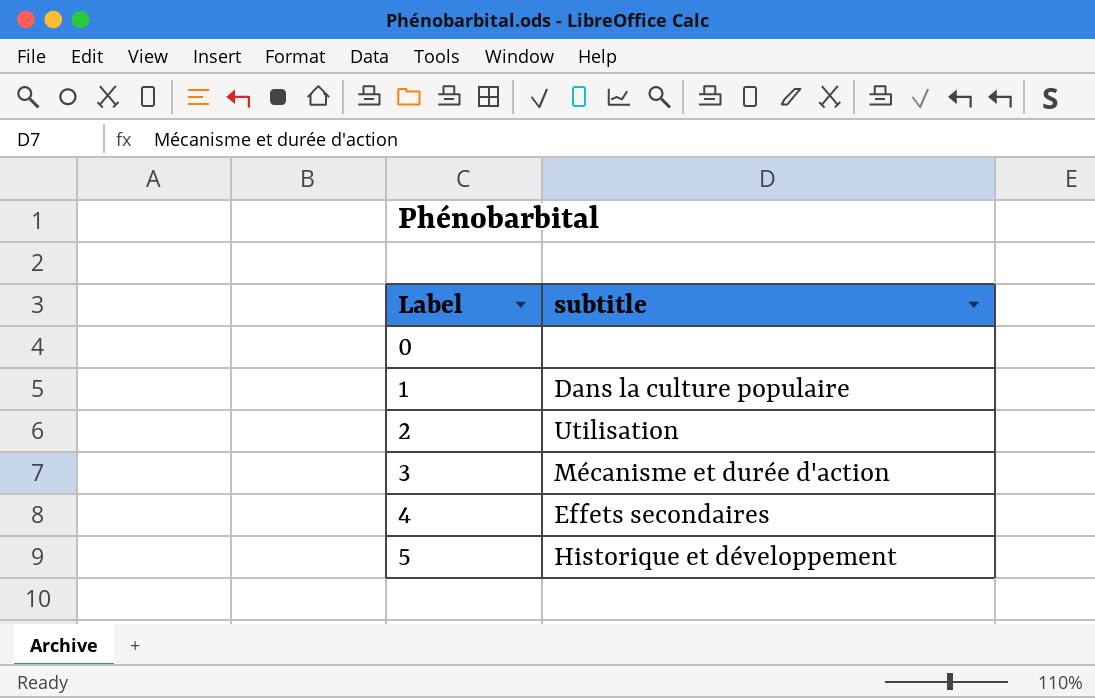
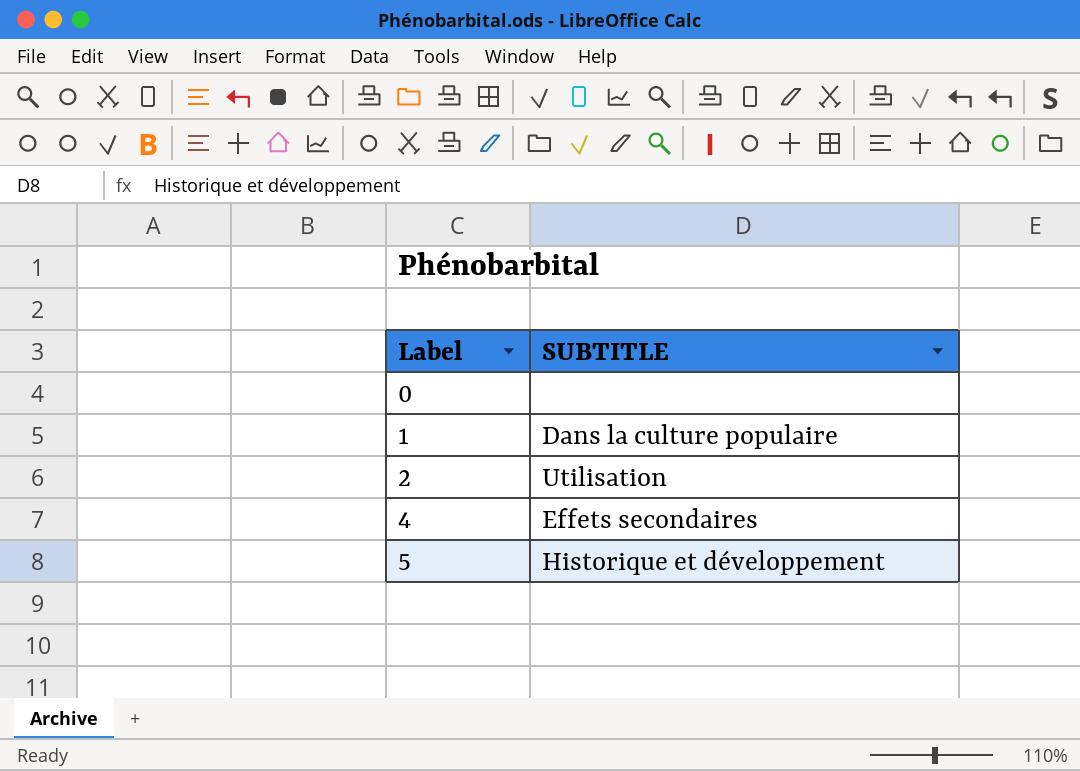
column name: subtitle -> SUBTITLE
row 3: Mécanisme et durée d'action -> none

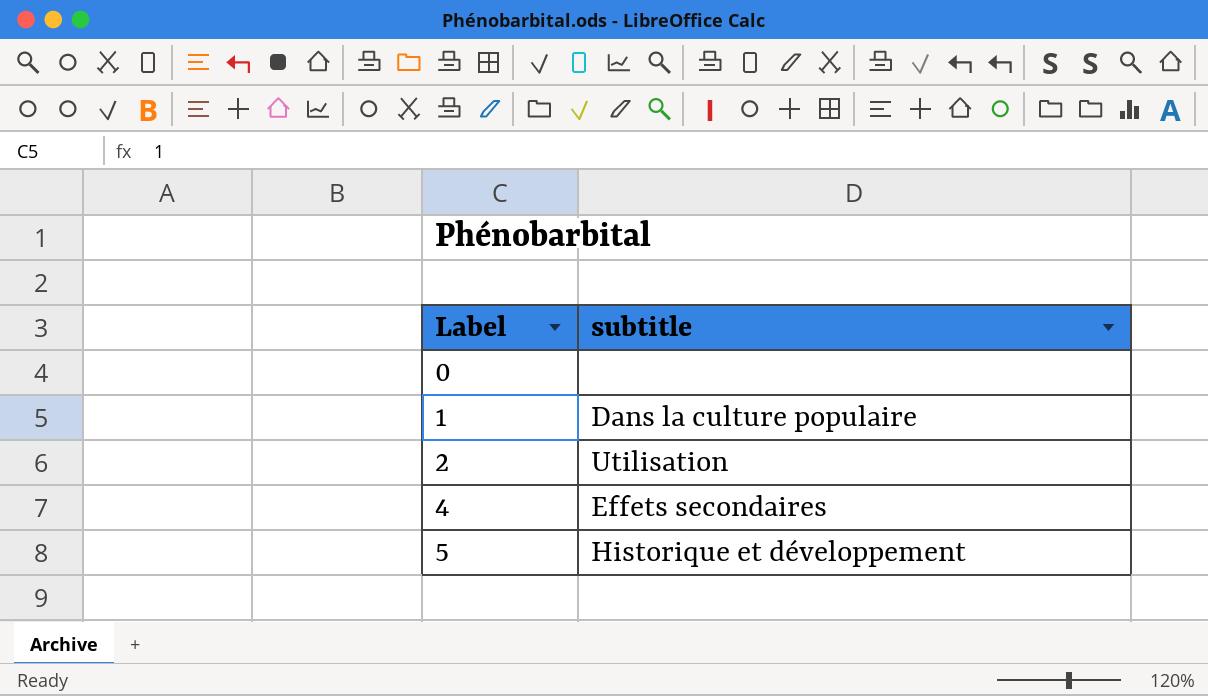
column name: SUBTITLE -> subtitle

